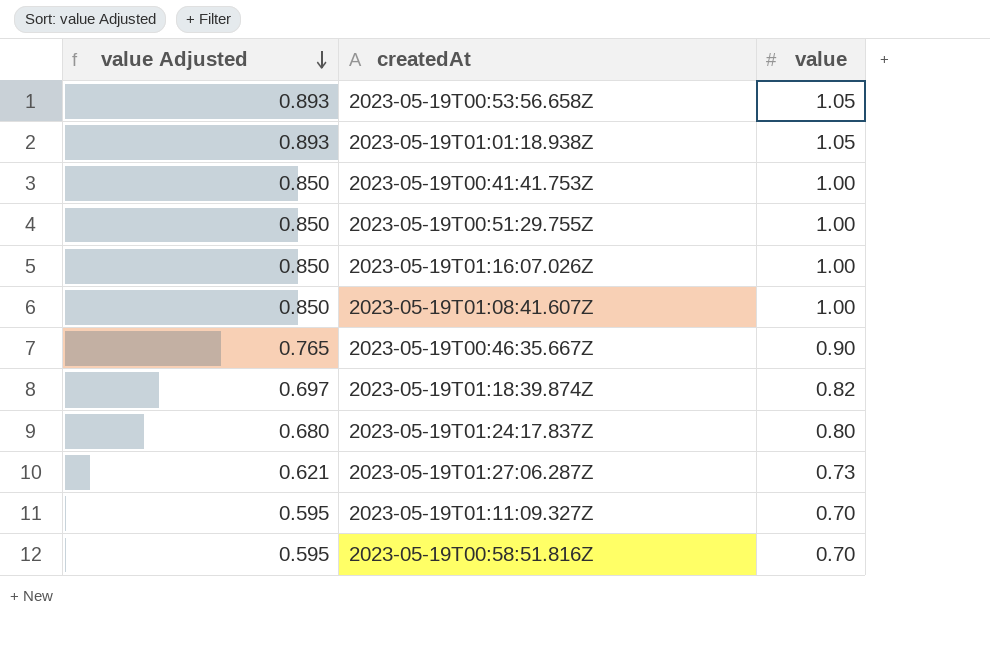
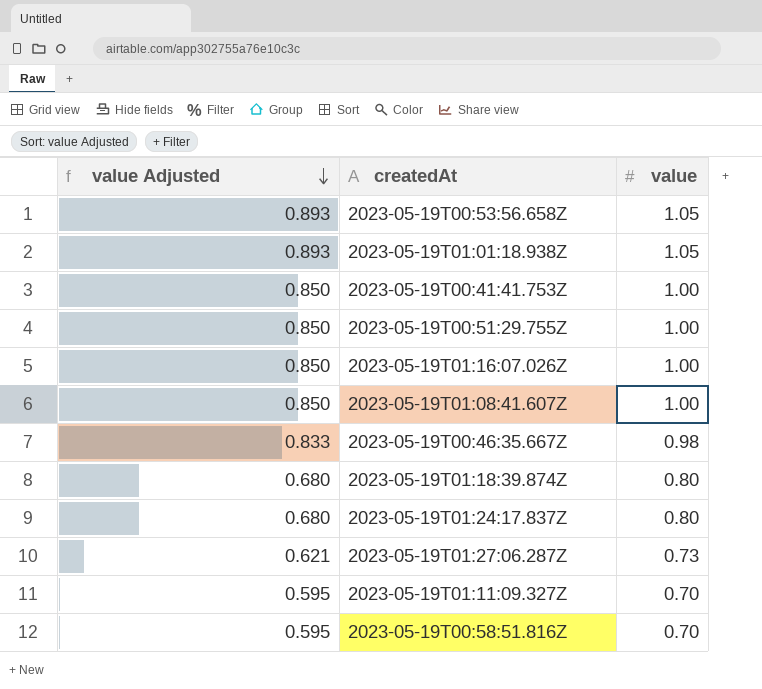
2023-05-19T00:46:35.667Z | value Adjusted: 0.765 -> 0.833
2023-05-19T00:46:35.667Z | value: 0.90 -> 0.98
2023-05-19T01:18:39.874Z | value Adjusted: 0.697 -> 0.680
2023-05-19T01:18:39.874Z | value: 0.82 -> 0.80

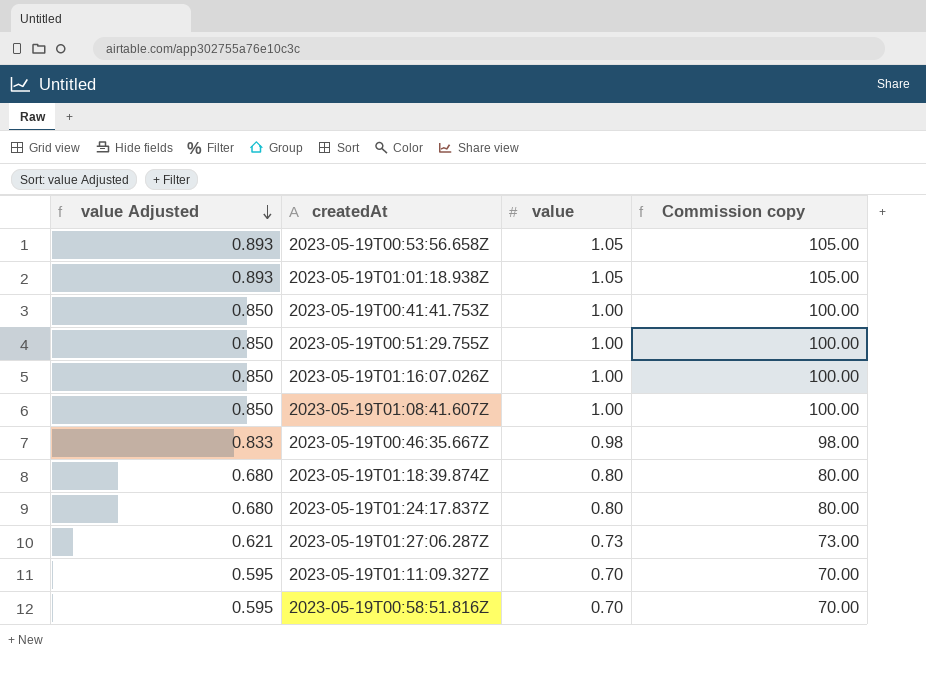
column Commission copy | formula: none -> [value] * 100

